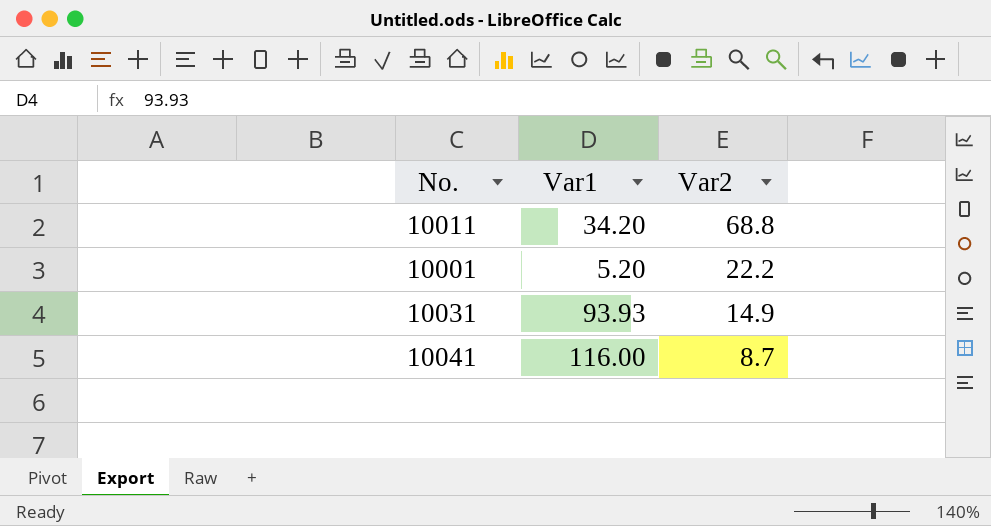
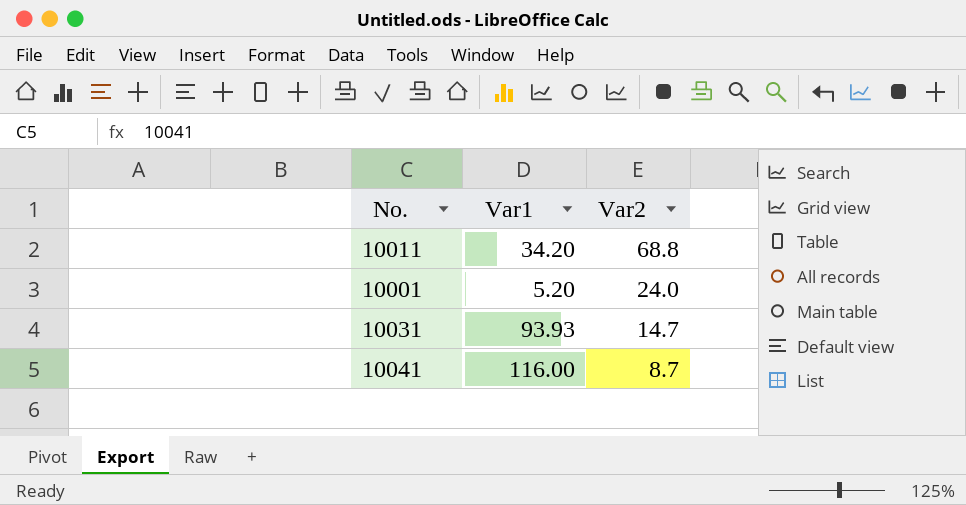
10001 | Var2: 22.2 -> 24.0
10031 | Var2: 14.9 -> 14.7

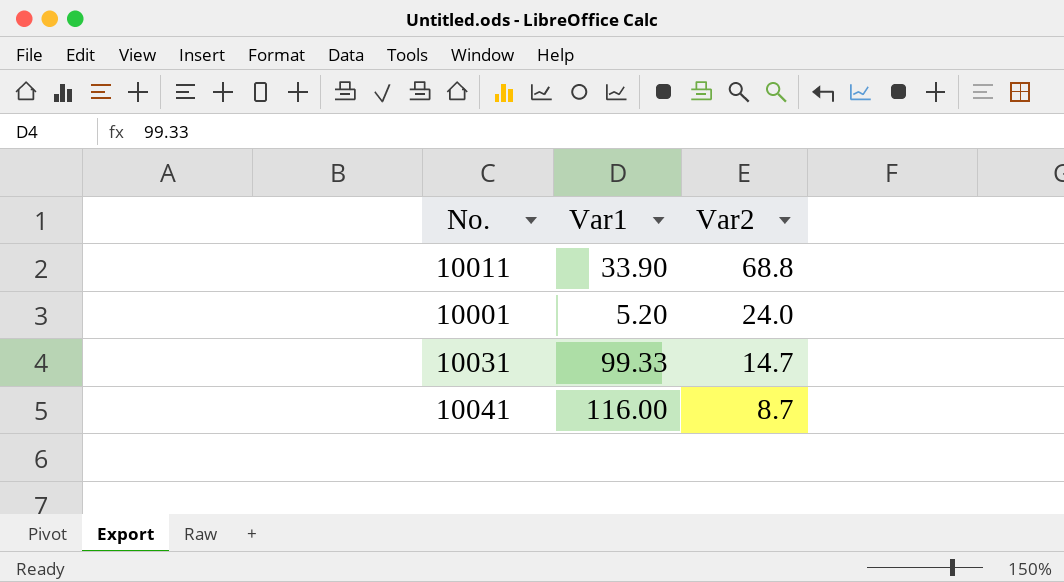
10011 | Var1: 34.20 -> 33.90
10031 | Var1: 93.93 -> 99.33

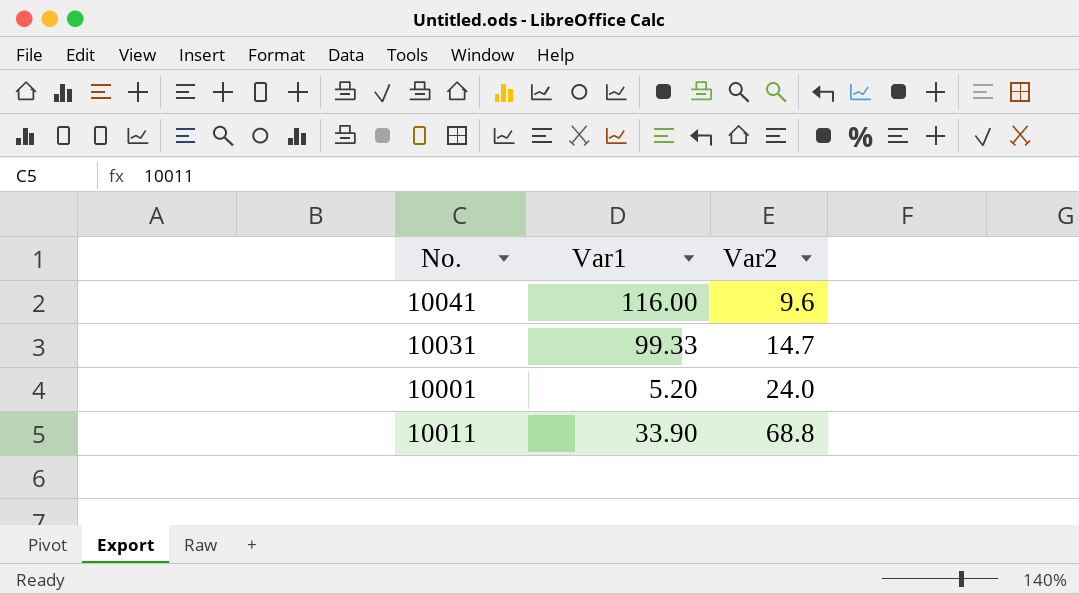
row order: Var2 descending -> Var2 ascending
10041 | Var2: 8.7 -> 9.6

